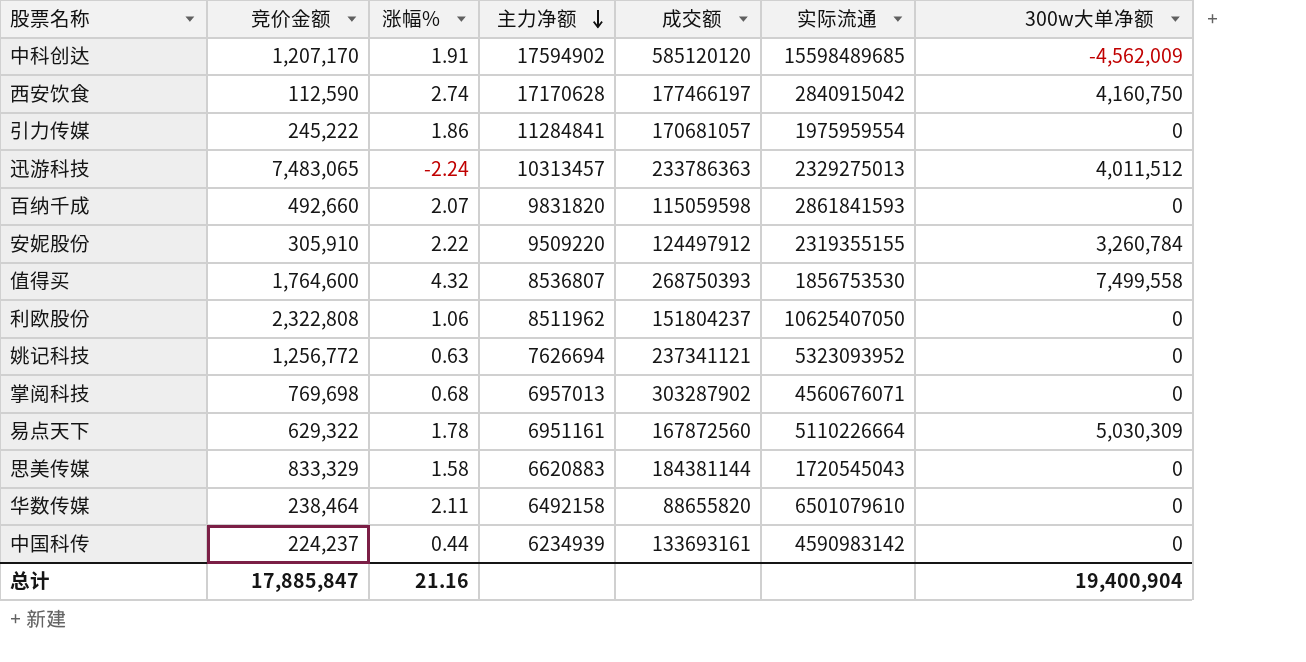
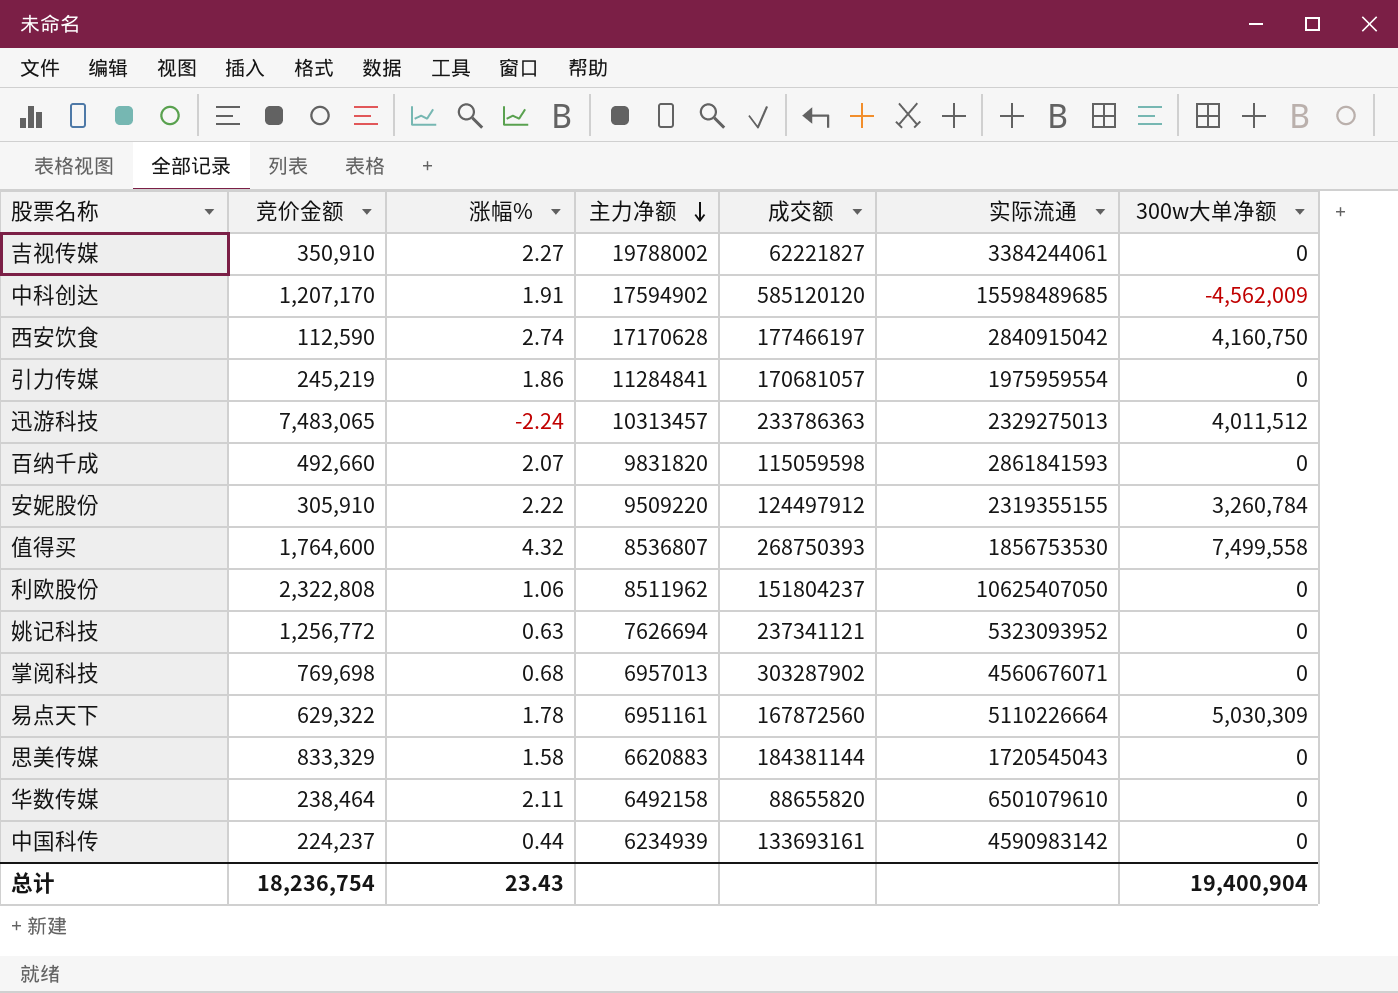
row 吉视传媒: none -> 350,910 | 2.27 | 19788002 | 62221827 | 3384244061 | 0
引力传媒 | 竞价金额: 245,222 -> 245,219
总计 | 竞价金额: 17,885,847 -> 18,236,754
总计 | 涨幅%: 21.16 -> 23.43

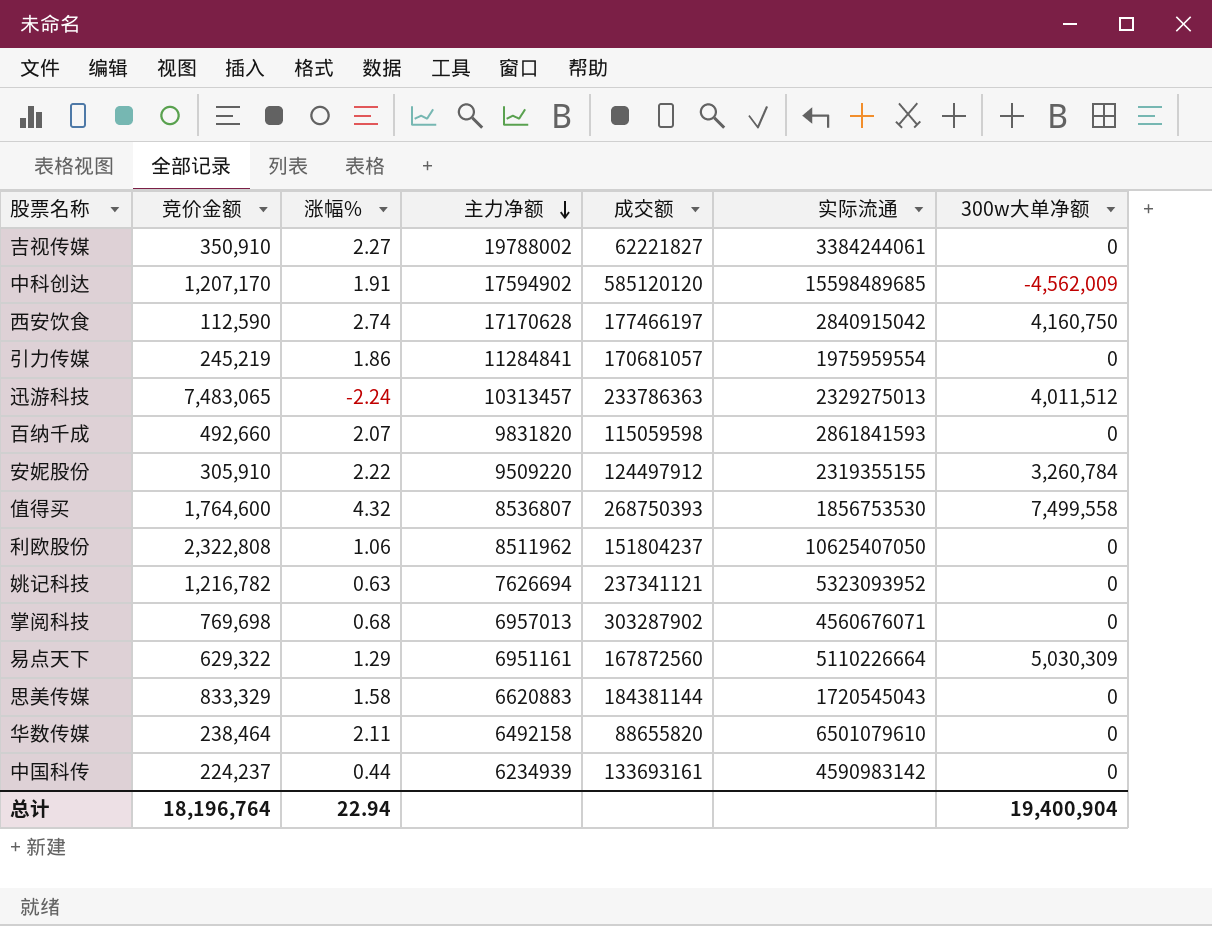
姚记科技 | 竞价金额: 1,256,772 -> 1,216,782
易点天下 | 涨幅%: 1.78 -> 1.29
总计 | 竞价金额: 18,236,754 -> 18,196,764
总计 | 涨幅%: 23.43 -> 22.94

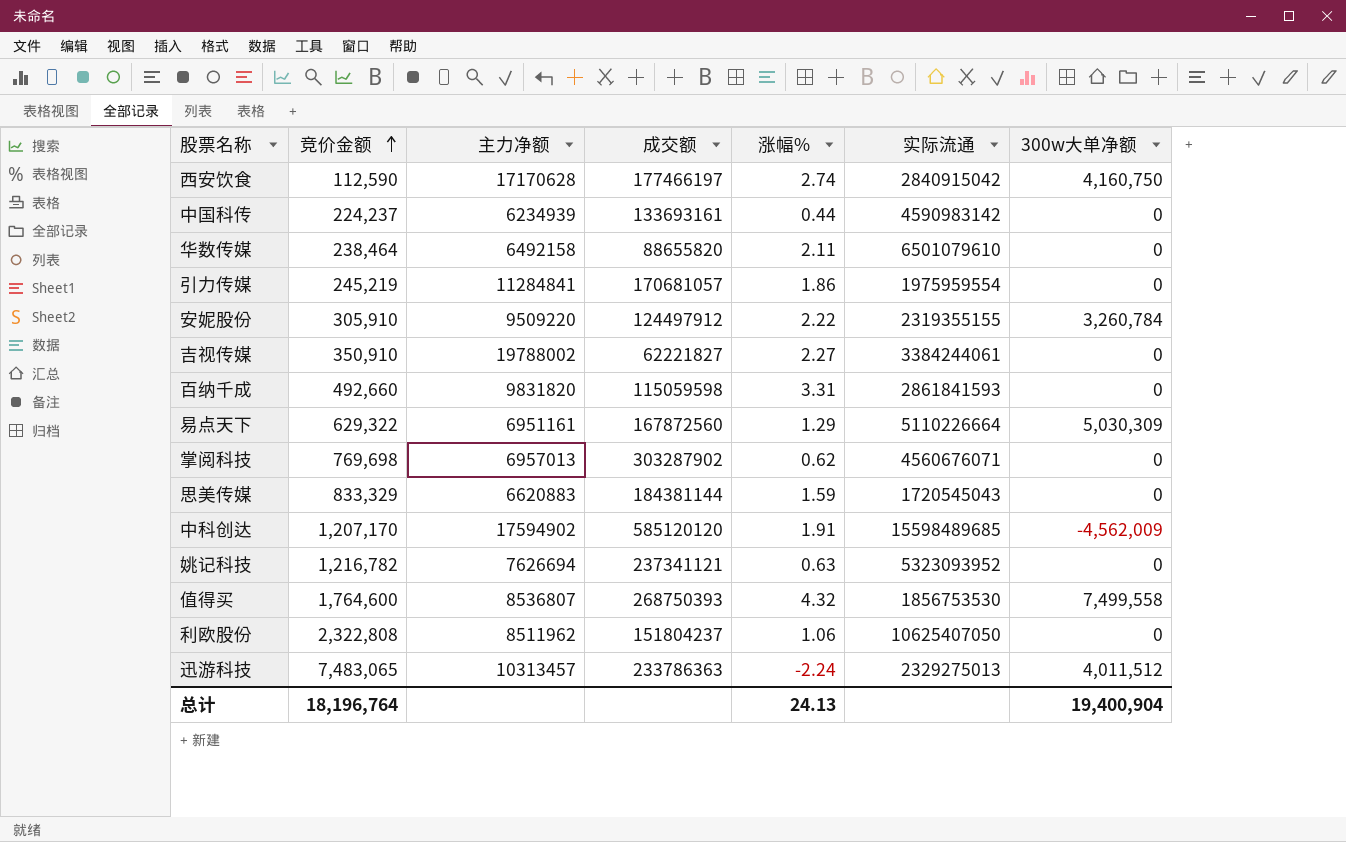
row order: 主力净额 descending -> 竞价金额 ascending
column 涨幅% | position: 3 -> 5
百纳千成 | 涨幅%: 2.07 -> 3.31
掌阅科技 | 涨幅%: 0.68 -> 0.62
思美传媒 | 涨幅%: 1.58 -> 1.59
总计 | 涨幅%: 22.94 -> 24.13

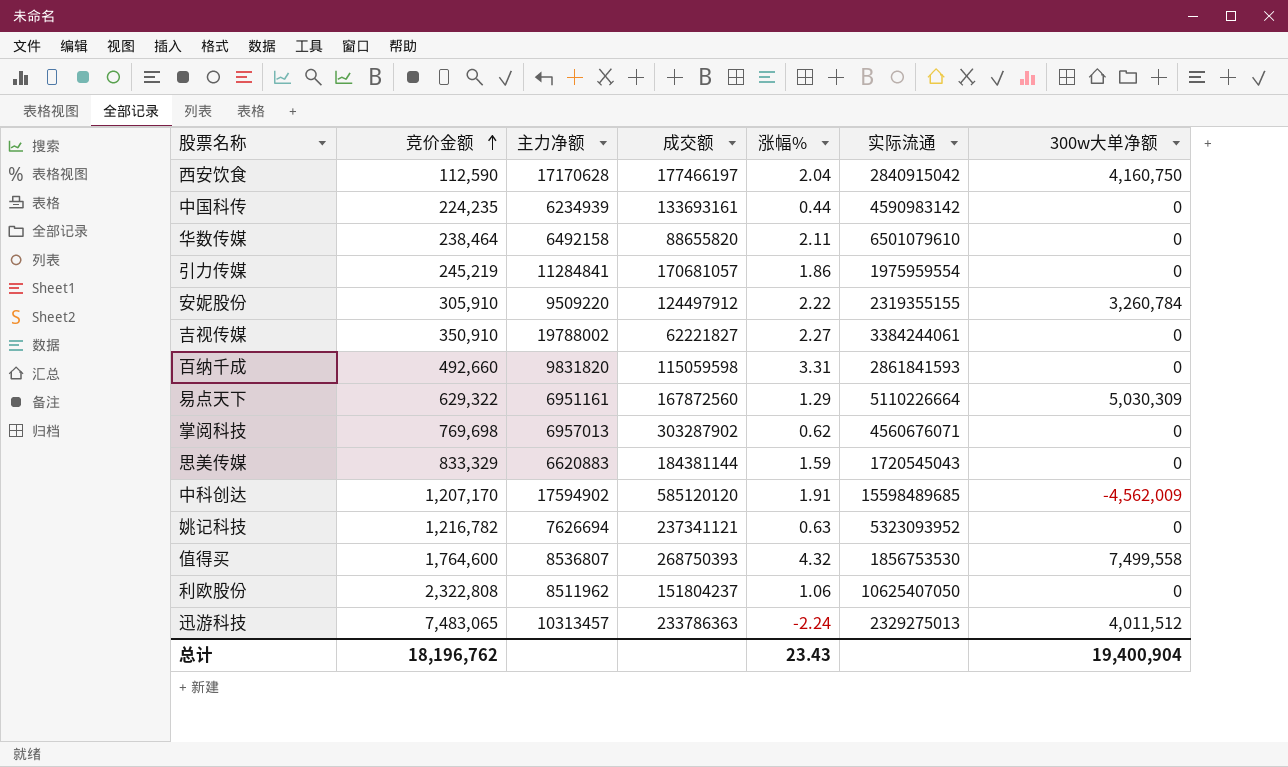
西安饮食 | 涨幅%: 2.74 -> 2.04
中国科传 | 竞价金额: 224,237 -> 224,235
总计 | 竞价金额: 18,196,764 -> 18,196,762
总计 | 涨幅%: 24.13 -> 23.43

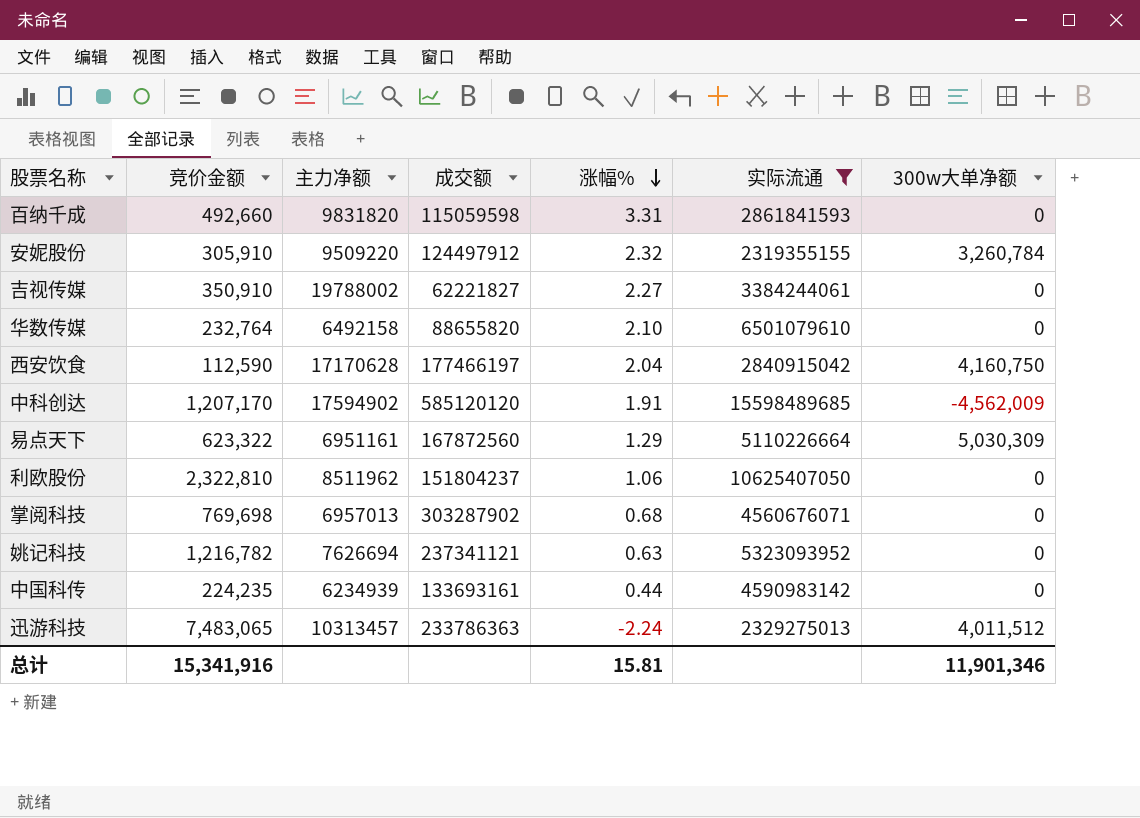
filter: none -> 实际流通 >= 2319355155
row order: 竞价金额 ascending -> 涨幅% descending
安妮股份 | 涨幅%: 2.22 -> 2.32
华数传媒 | 竞价金额: 238,464 -> 232,764
华数传媒 | 涨幅%: 2.11 -> 2.10
易点天下 | 竞价金额: 629,322 -> 623,322
利欧股份 | 竞价金额: 2,322,808 -> 2,322,810
掌阅科技 | 涨幅%: 0.62 -> 0.68
总计 | 竞价金额: 18,196,762 -> 15,341,916
总计 | 涨幅%: 23.43 -> 15.81
总计 | 300w大单净额: 19,400,904 -> 11,901,346

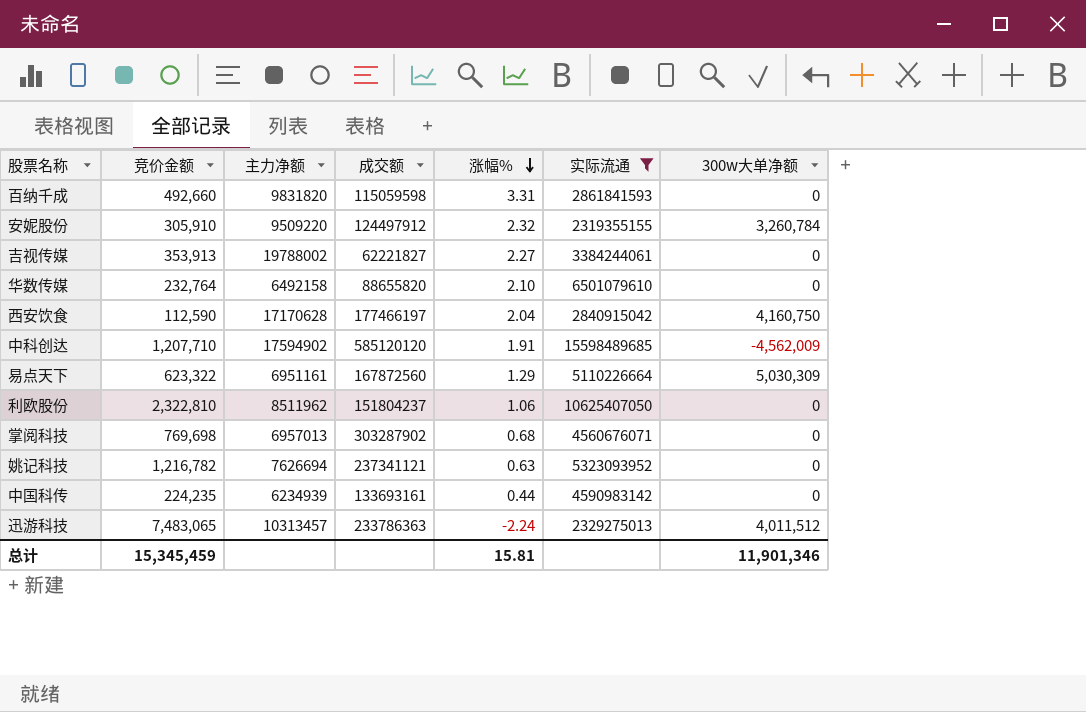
吉视传媒 | 竞价金额: 350,910 -> 353,913
中科创达 | 竞价金额: 1,207,170 -> 1,207,710
总计 | 竞价金额: 15,341,916 -> 15,345,459

